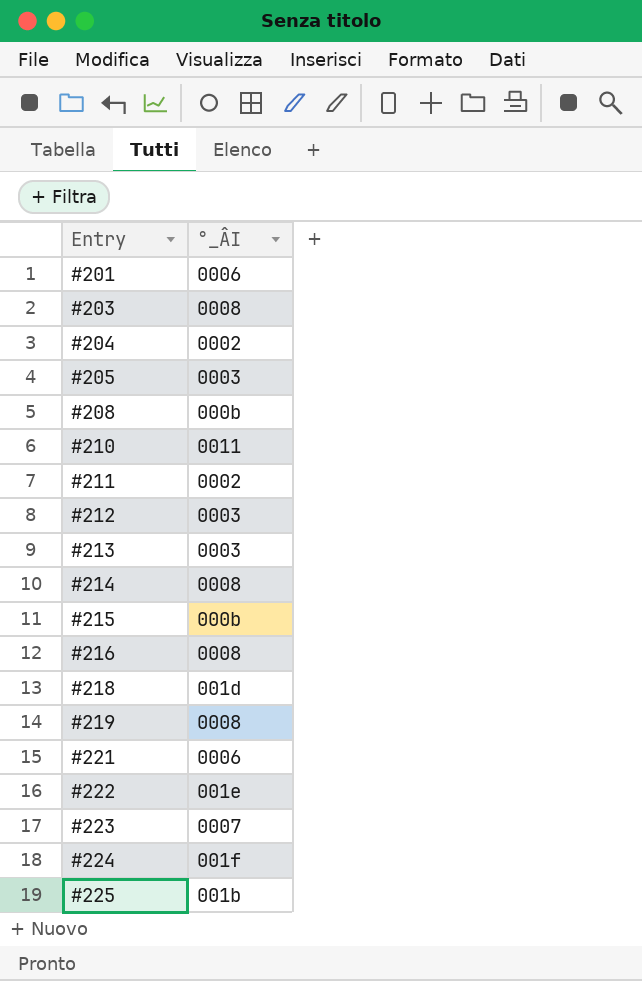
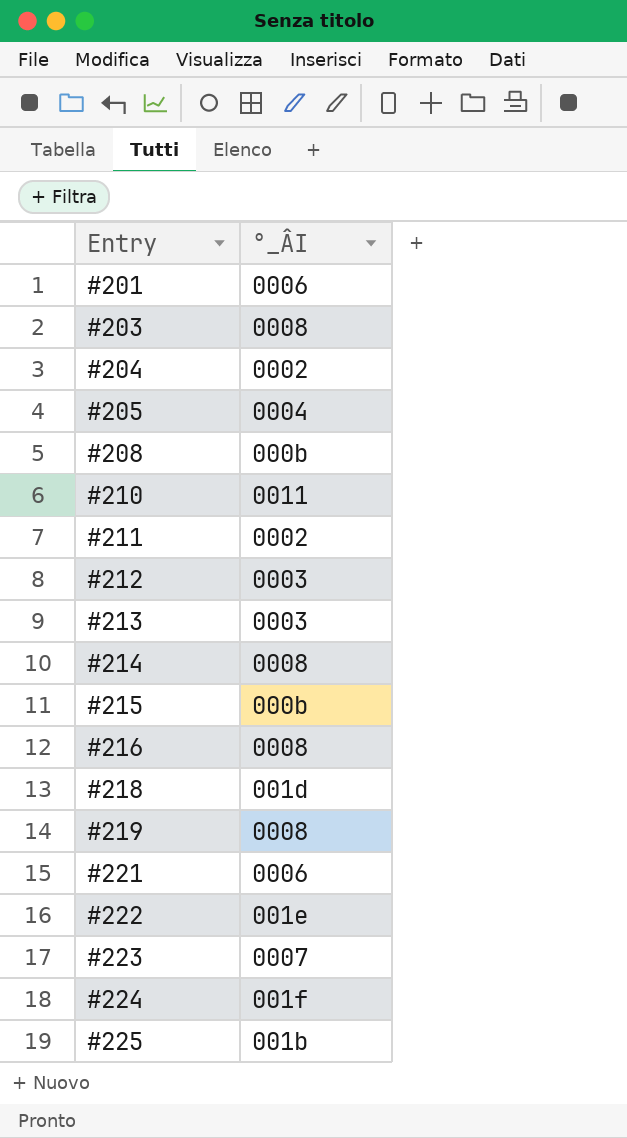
#205 | °_ÂI: 0003 -> 0004

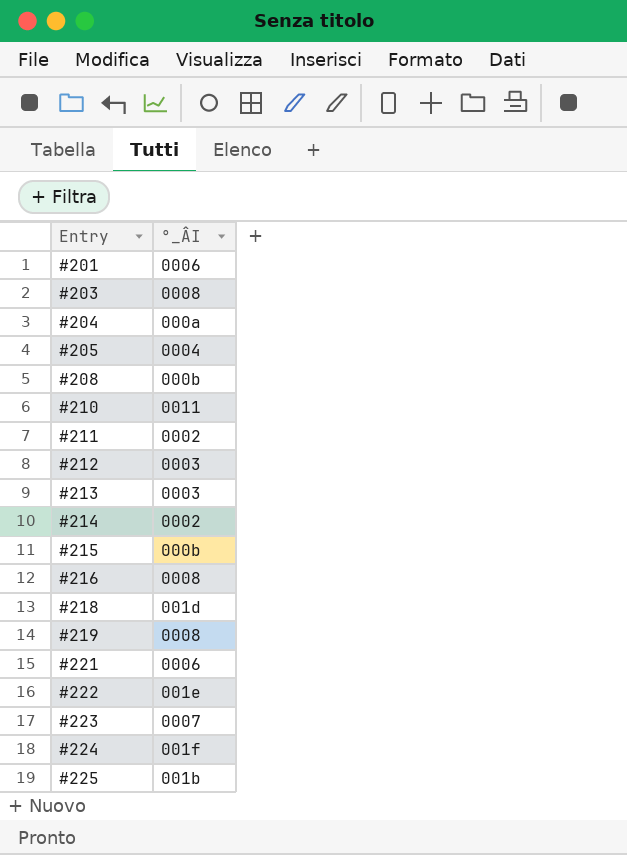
#204 | °_ÂI: 0002 -> 000a
#214 | °_ÂI: 0008 -> 0002

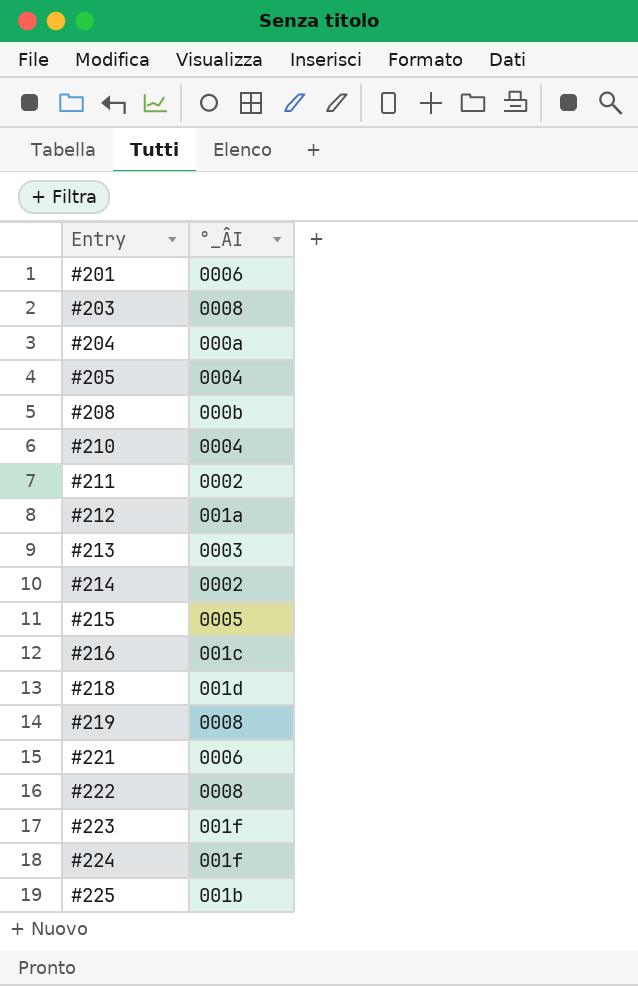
#210 | °_ÂI: 0011 -> 0004
#212 | °_ÂI: 0003 -> 001a
#215 | °_ÂI: 000b -> 0005
#216 | °_ÂI: 0008 -> 001c
#222 | °_ÂI: 001e -> 0008
#223 | °_ÂI: 0007 -> 001f

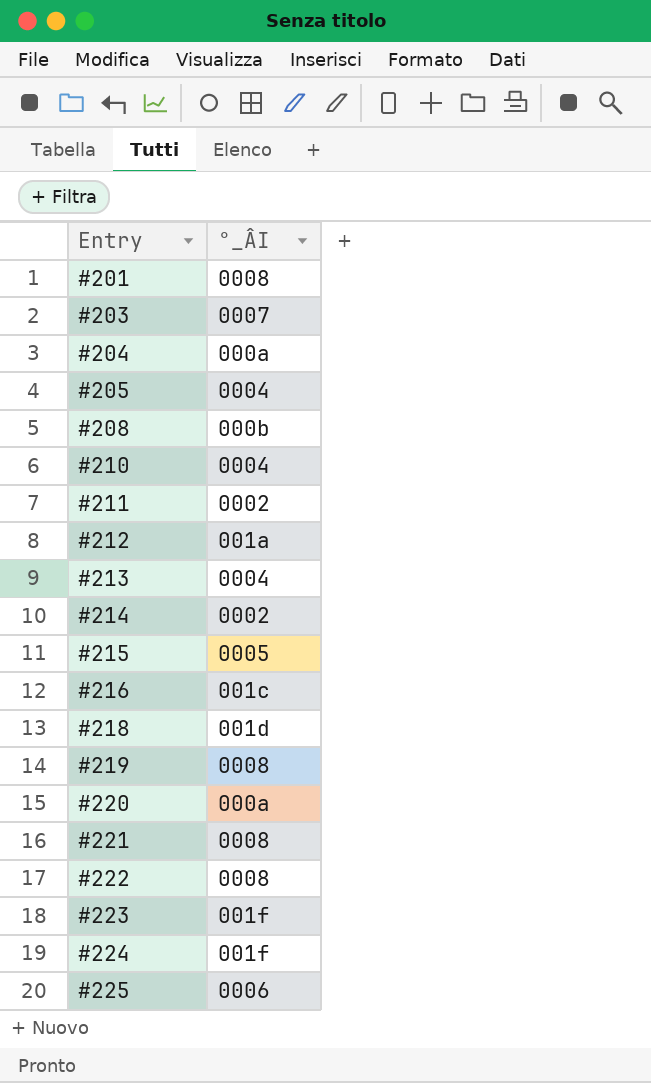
#201 | °_ÂI: 0006 -> 0008
#203 | °_ÂI: 0008 -> 0007
#213 | °_ÂI: 0003 -> 0004
row #220: none -> 000a
#221 | °_ÂI: 0006 -> 0008
#225 | °_ÂI: 001b -> 0006

